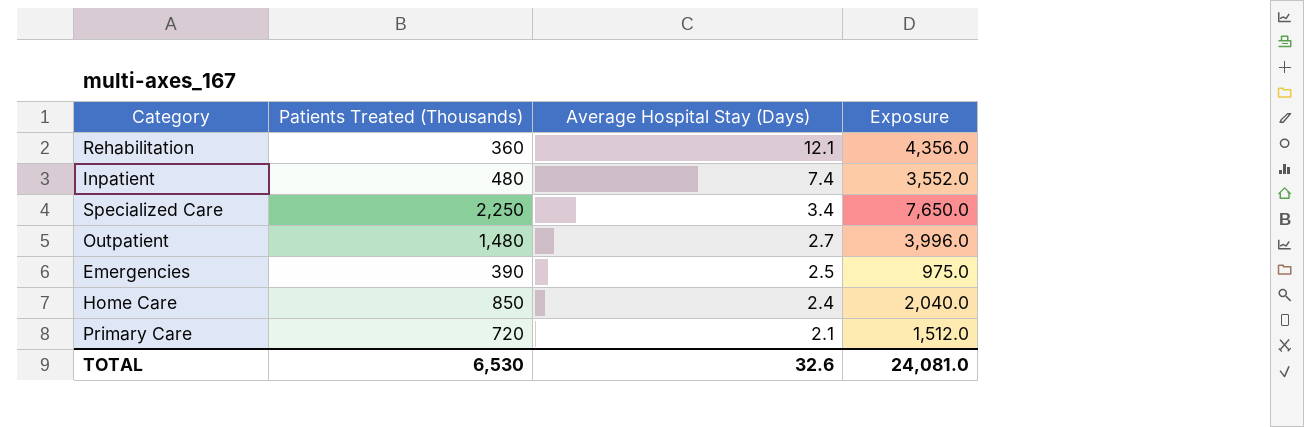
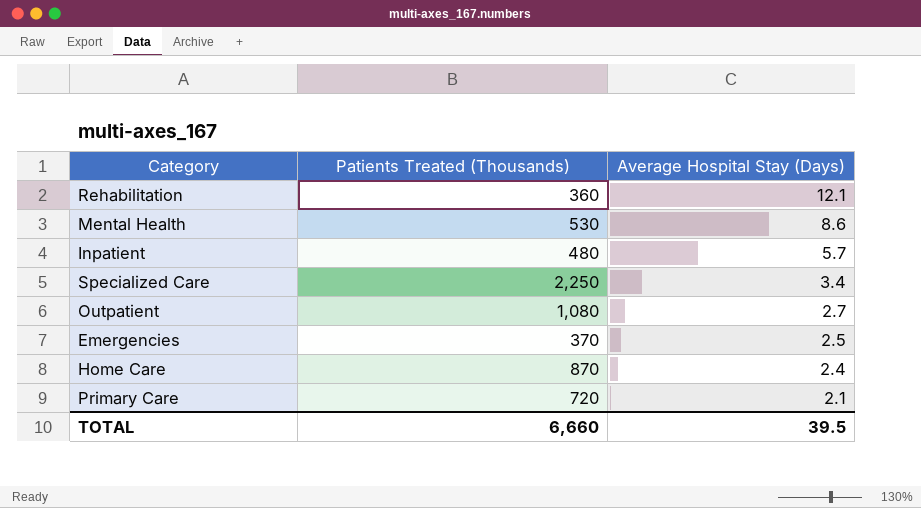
column Exposure | formula: [Patients Treated (Thousands)] * [Average Hospital Stay (Days)] -> none
row Mental Health: none -> 530 | 8.6
Inpatient | Average Hospital Stay (Days): 7.4 -> 5.7
Outpatient | Patients Treated (Thousands): 1,480 -> 1,080
Emergencies | Patients Treated (Thousands): 390 -> 370
Home Care | Patients Treated (Thousands): 850 -> 870
TOTAL | Patients Treated (Thousands): 6,530 -> 6,660
TOTAL | Average Hospital Stay (Days): 32.6 -> 39.5

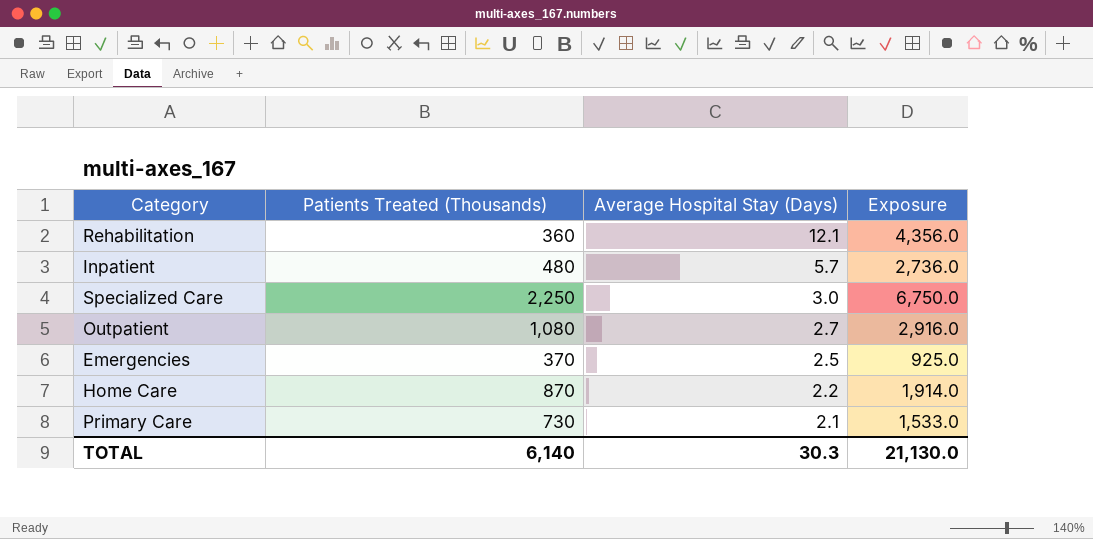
column Exposure | formula: none -> [Patients Treated (Thousands)] * [Average Hospital Stay (Days)]
row Mental Health: 530 | 8.6 -> none
Specialized Care | Average Hospital Stay (Days): 3.4 -> 3.0
Home Care | Average Hospital Stay (Days): 2.4 -> 2.2
Primary Care | Patients Treated (Thousands): 720 -> 730
TOTAL | Patients Treated (Thousands): 6,660 -> 6,140
TOTAL | Average Hospital Stay (Days): 39.5 -> 30.3

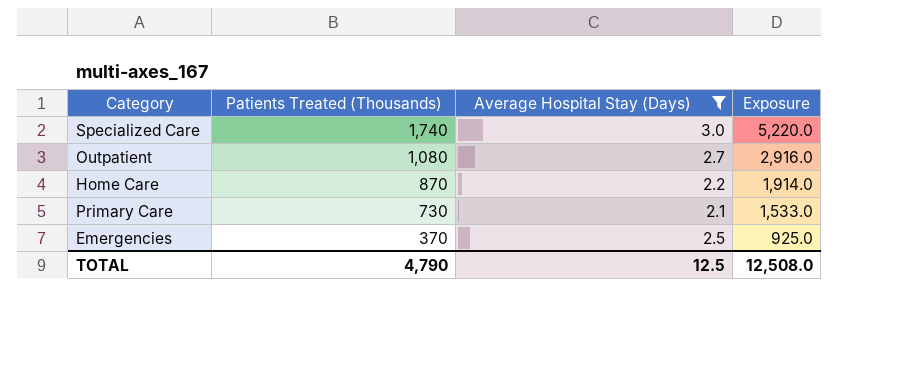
filter: none -> Average Hospital Stay (Days) <= 3.0
row order: Average Hospital Stay (Days) descending -> Patients Treated (Thousands) descending
Specialized Care | Patients Treated (Thousands): 2,250 -> 1,740
Specialized Care | Exposure: 6,750.0 -> 5,220.0
TOTAL | Patients Treated (Thousands): 6,140 -> 4,790
TOTAL | Average Hospital Stay (Days): 30.3 -> 12.5
TOTAL | Exposure: 21,130.0 -> 12,508.0

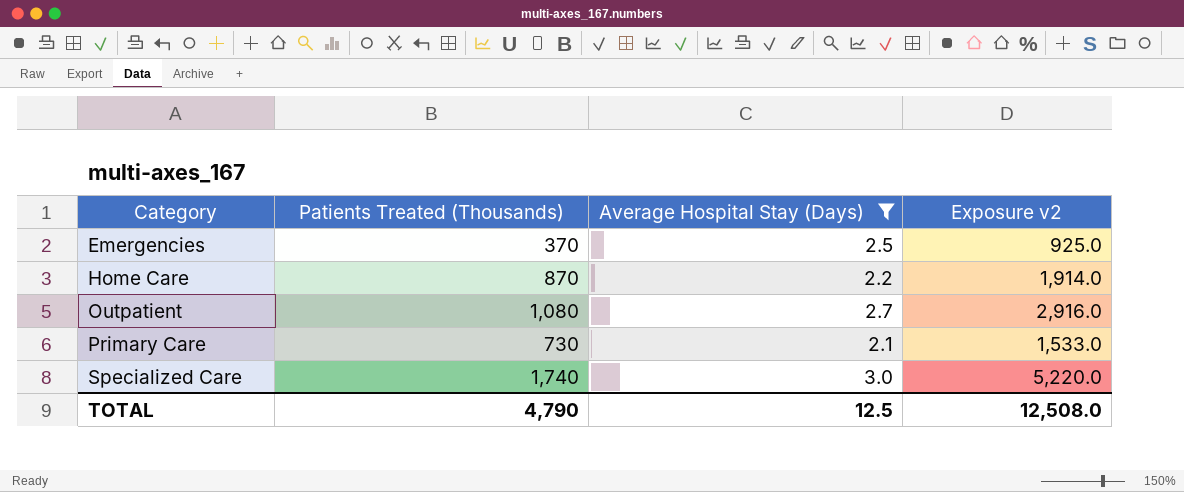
row order: Patients Treated (Thousands) descending -> Category ascending
column name: Exposure -> Exposure v2

